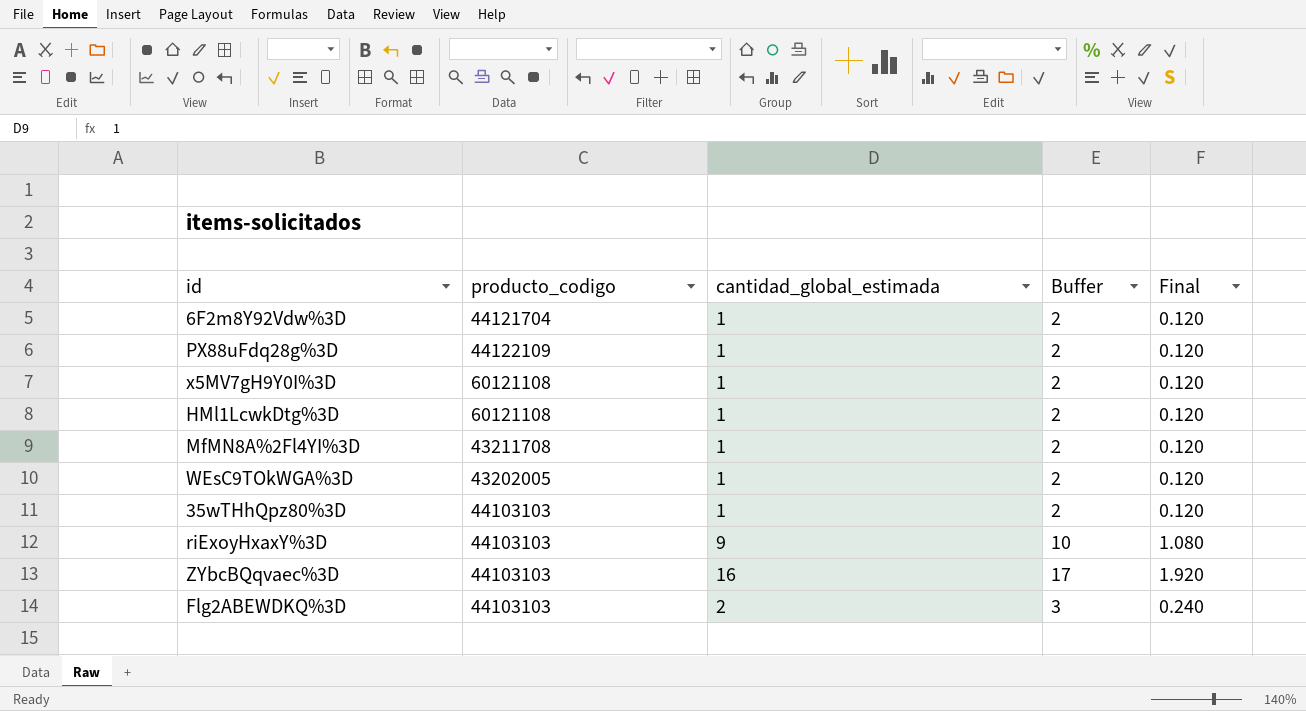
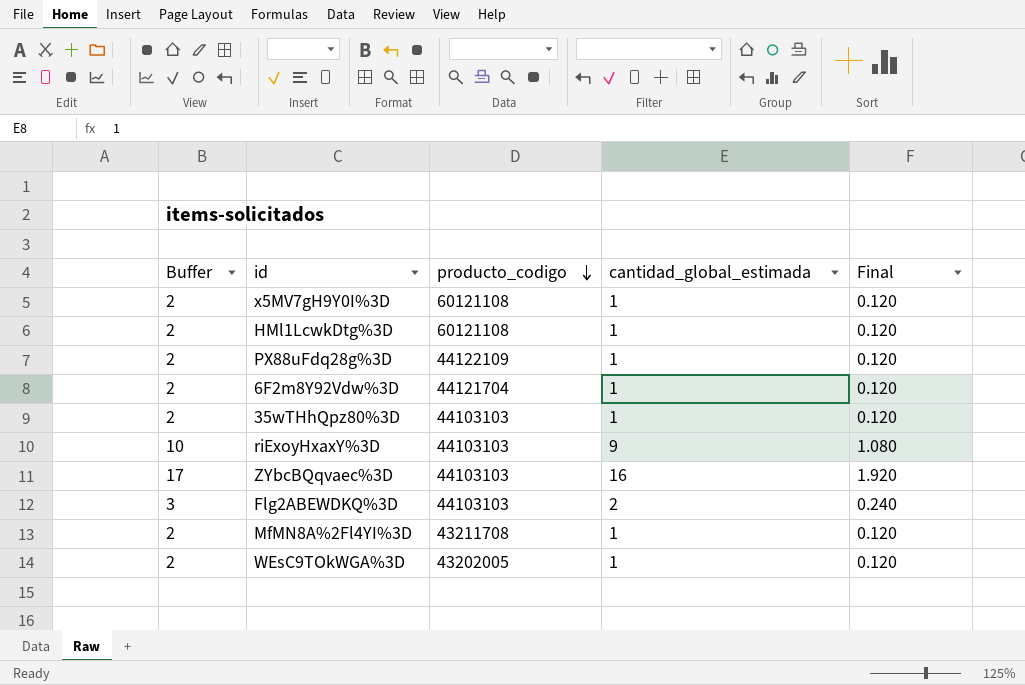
row order: none -> producto_codigo descending
column Buffer | position: 4 -> 1

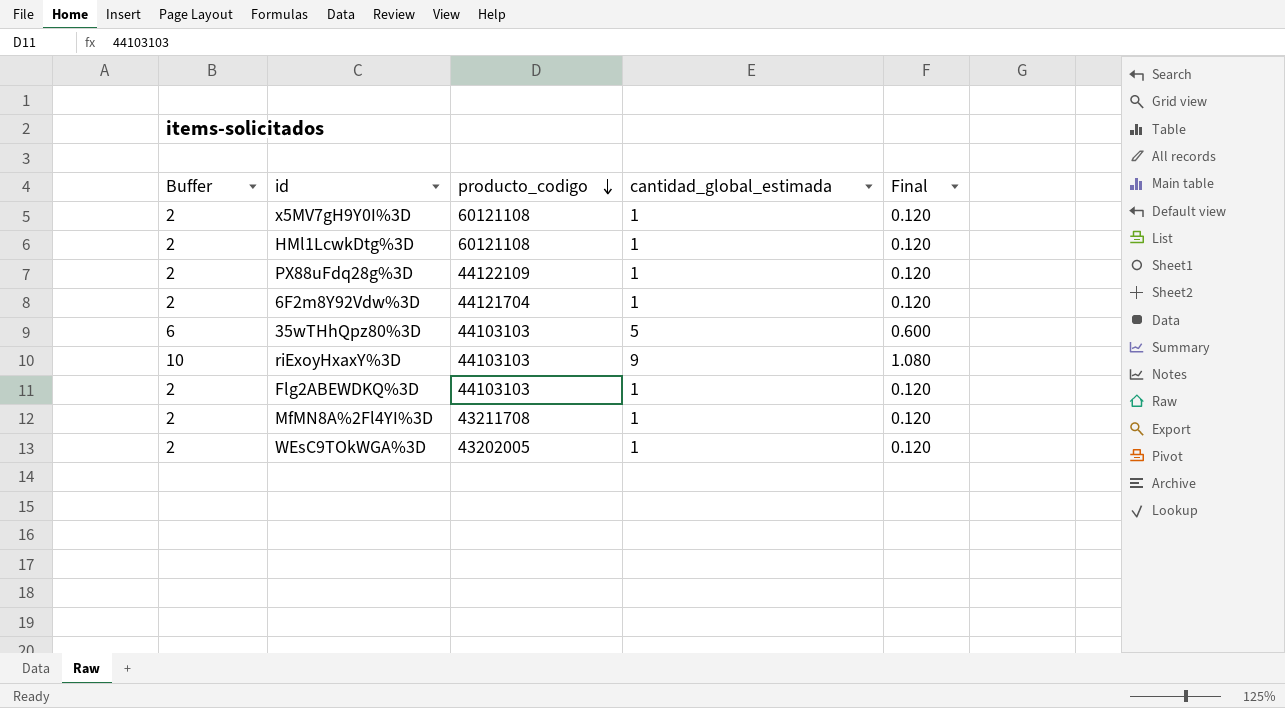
row ZYbcBQqvaec%3D: 17 | 44103103 | 16 | 1.920 -> none
35wTHhQpz80%3D | Buffer: 2 -> 6
35wTHhQpz80%3D | cantidad_global_estimada: 1 -> 5
35wTHhQpz80%3D | Final: 0.120 -> 0.600
Flg2ABEWDKQ%3D | Buffer: 3 -> 2
Flg2ABEWDKQ%3D | cantidad_global_estimada: 2 -> 1
Flg2ABEWDKQ%3D | Final: 0.240 -> 0.120

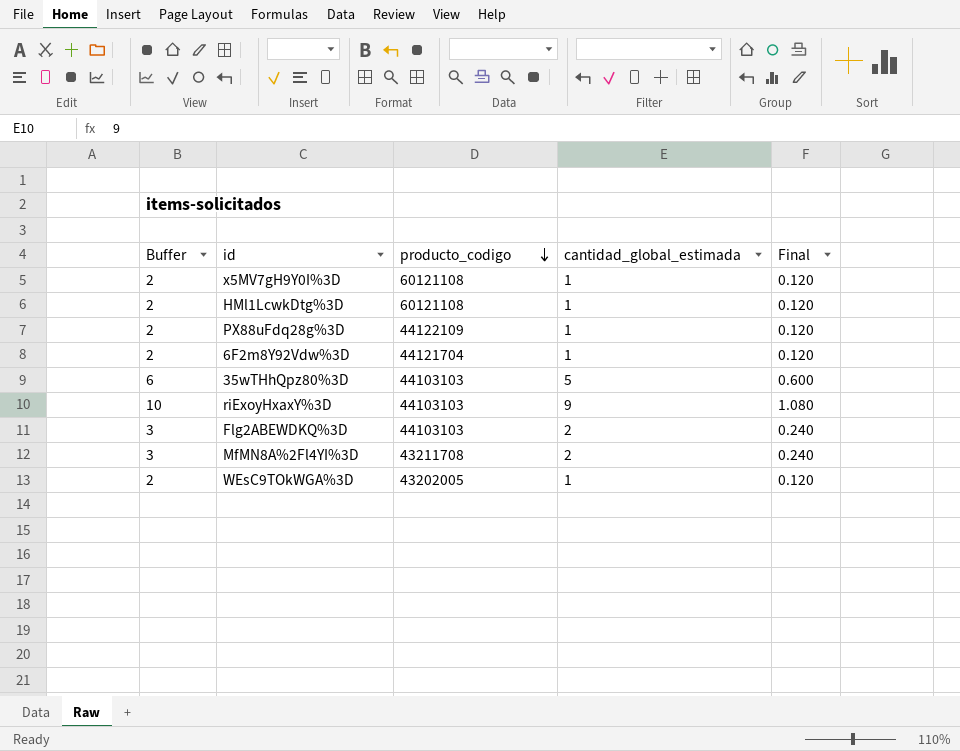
Flg2ABEWDKQ%3D | Buffer: 2 -> 3
Flg2ABEWDKQ%3D | cantidad_global_estimada: 1 -> 2
Flg2ABEWDKQ%3D | Final: 0.120 -> 0.240
MfMN8A%2Fl4YI%3D | Buffer: 2 -> 3
MfMN8A%2Fl4YI%3D | cantidad_global_estimada: 1 -> 2
MfMN8A%2Fl4YI%3D | Final: 0.120 -> 0.240

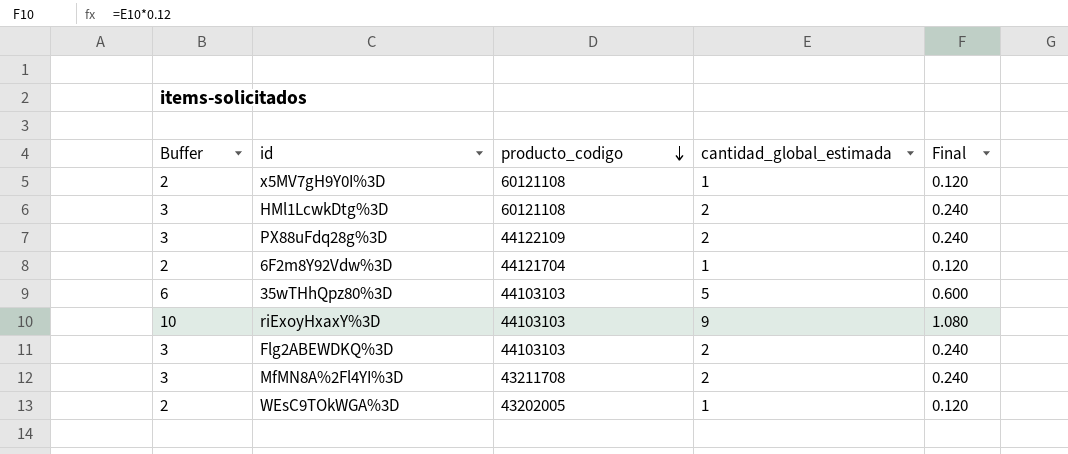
HMl1LcwkDtg%3D | Buffer: 2 -> 3
HMl1LcwkDtg%3D | cantidad_global_estimada: 1 -> 2
HMl1LcwkDtg%3D | Final: 0.120 -> 0.240
PX88uFdq28g%3D | Buffer: 2 -> 3
PX88uFdq28g%3D | cantidad_global_estimada: 1 -> 2
PX88uFdq28g%3D | Final: 0.120 -> 0.240

